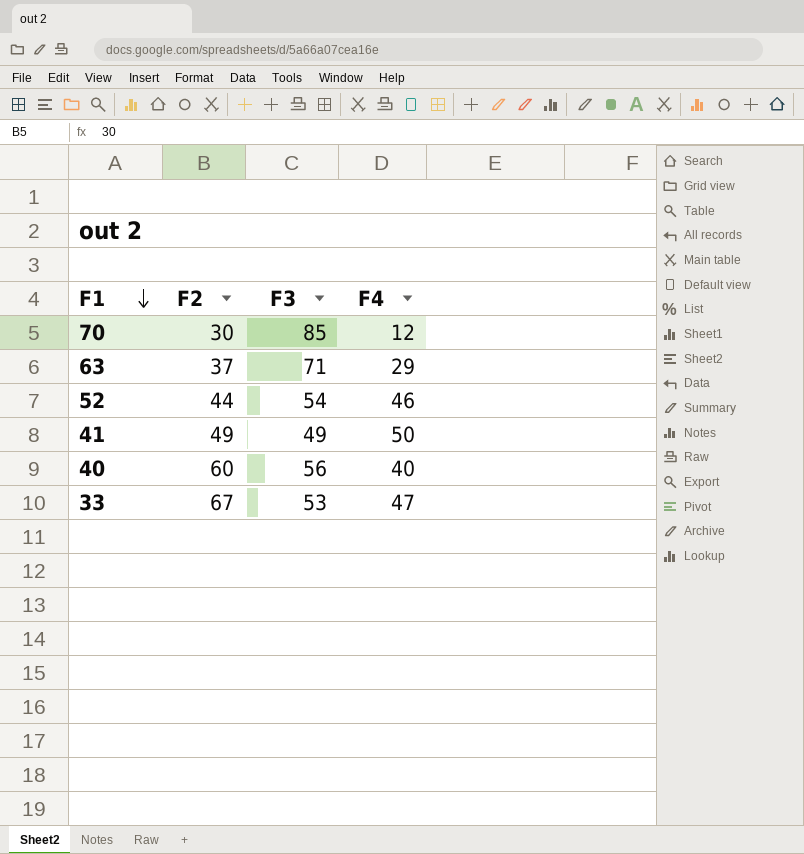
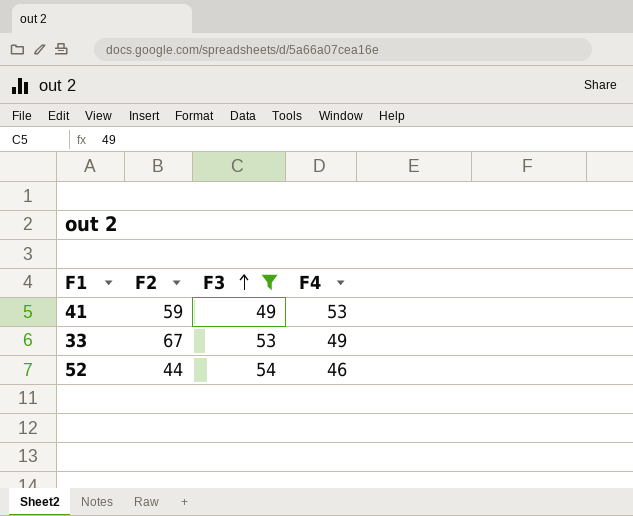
filter: none -> F3 <= 54
row order: F1 descending -> F3 ascending
41 | F2: 49 -> 59
41 | F4: 50 -> 53
33 | F4: 47 -> 49

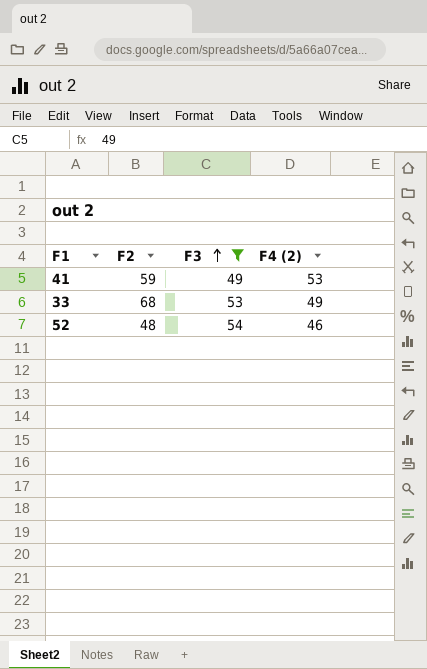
column name: F4 -> F4 (2)
33 | F2: 67 -> 68
52 | F2: 44 -> 48

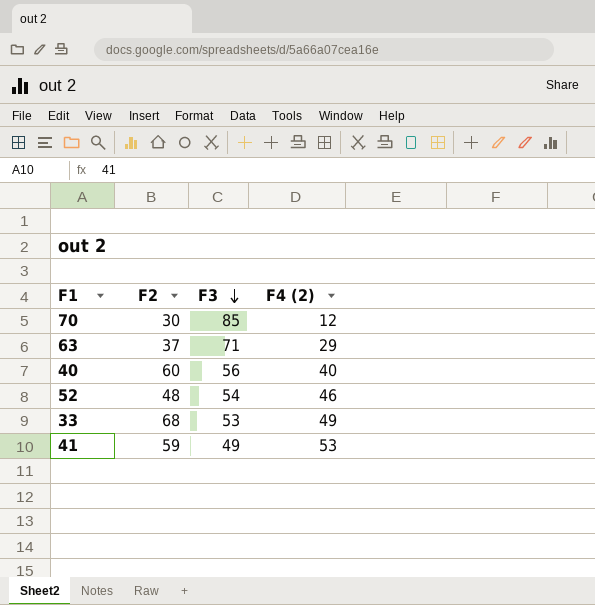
filter: F3 <= 54 -> none
row order: F3 ascending -> F3 descending

